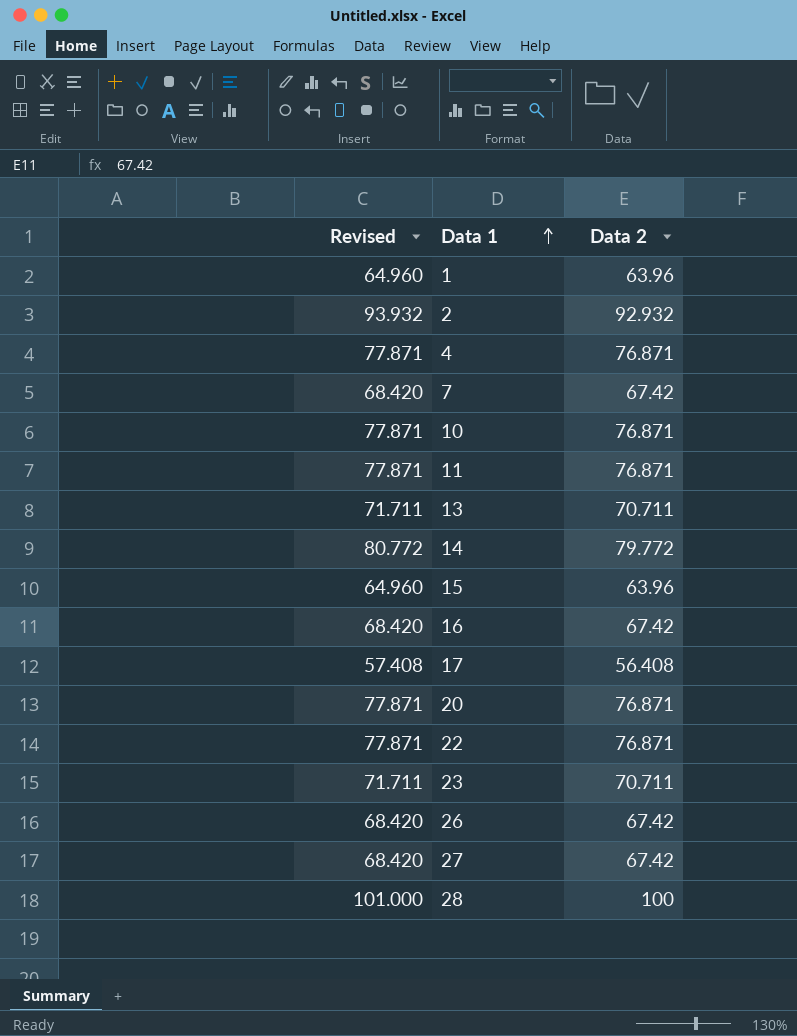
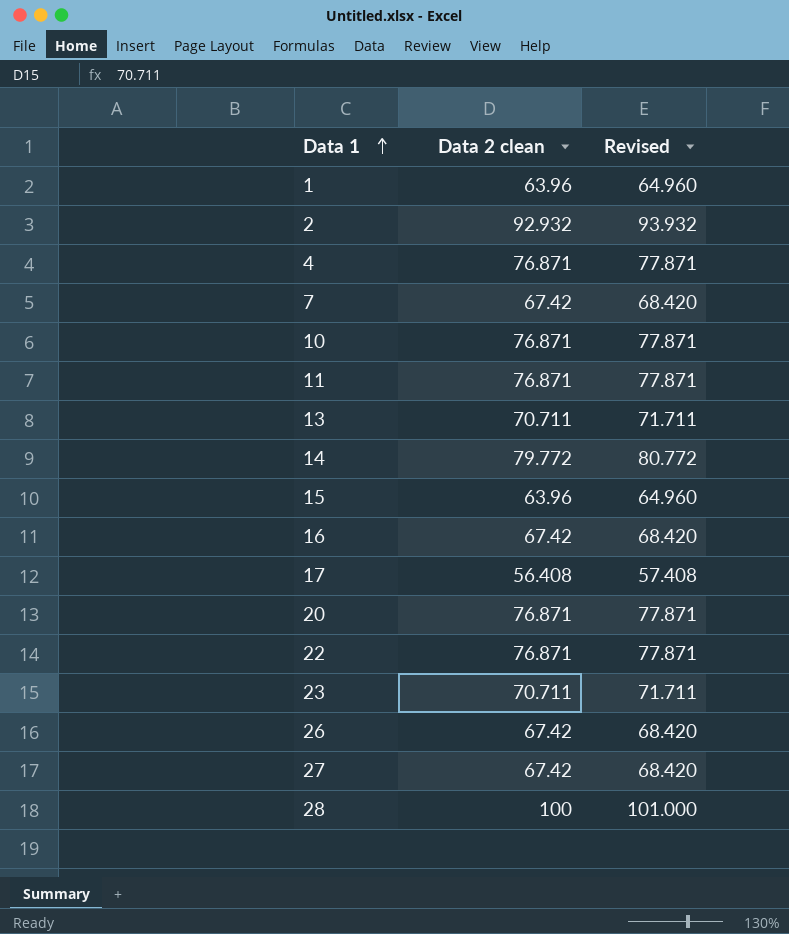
column name: Data 2 -> Data 2 clean
column Revised | position: 1 -> 3

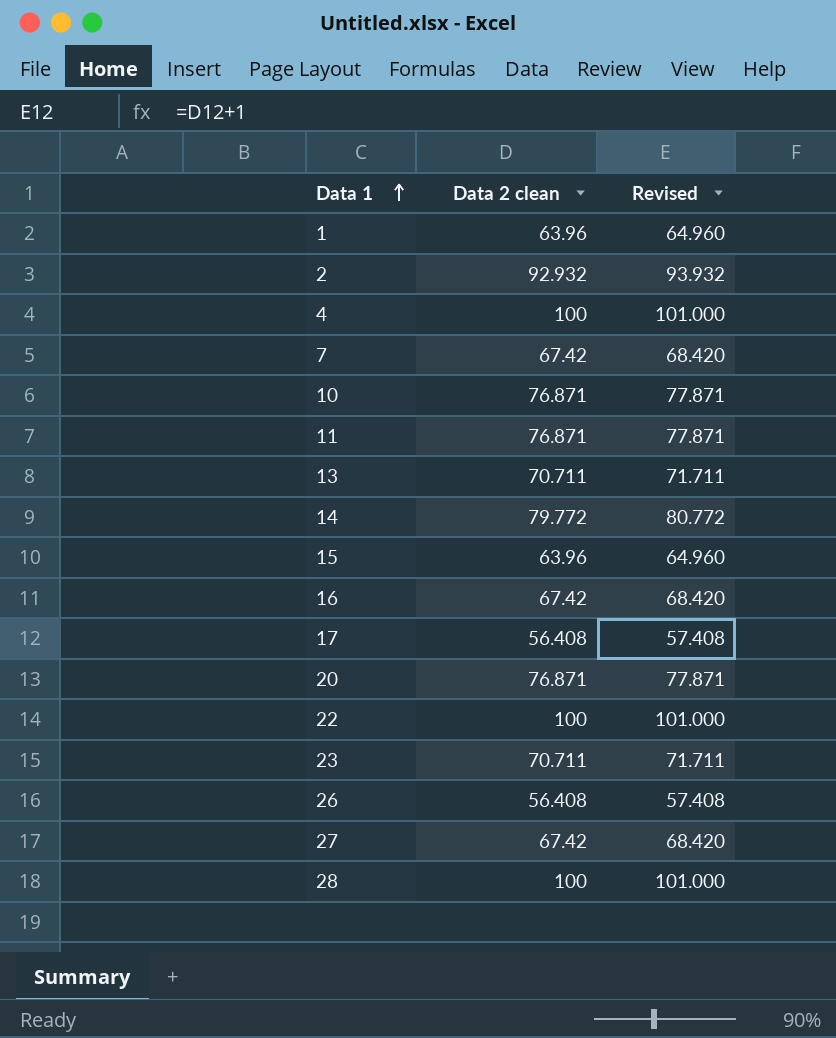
4 | Data 2 clean: 76.871 -> 100
4 | Revised: 77.871 -> 101.000
22 | Data 2 clean: 76.871 -> 100
22 | Revised: 77.871 -> 101.000
26 | Data 2 clean: 67.42 -> 56.408
26 | Revised: 68.420 -> 57.408

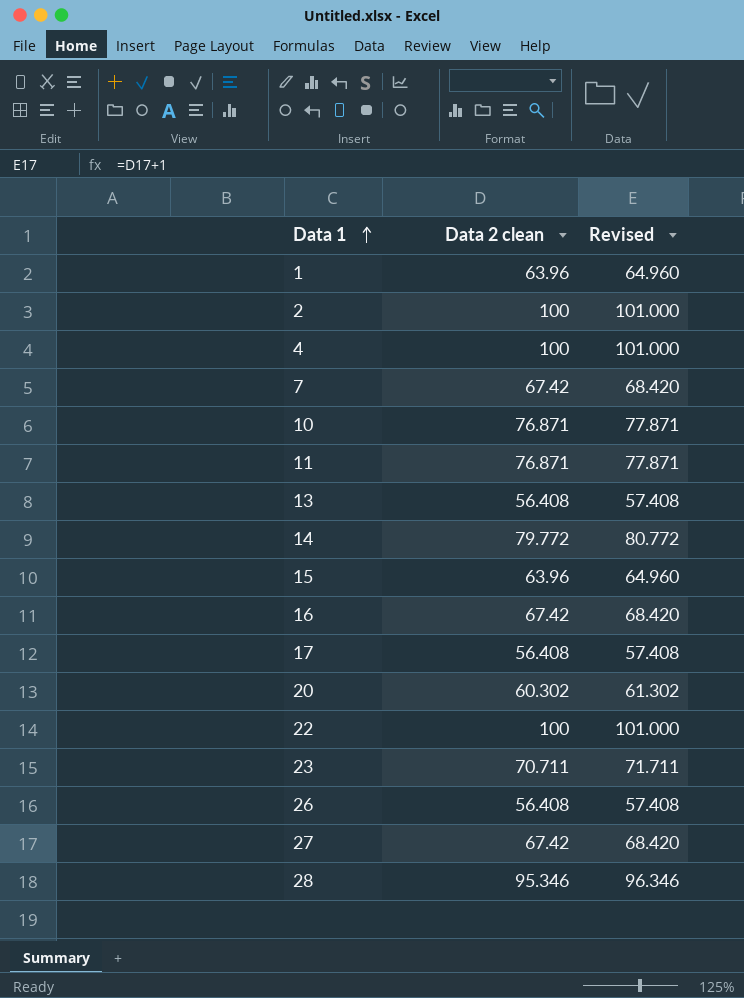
2 | Data 2 clean: 92.932 -> 100
2 | Revised: 93.932 -> 101.000
13 | Data 2 clean: 70.711 -> 56.408
13 | Revised: 71.711 -> 57.408
20 | Data 2 clean: 76.871 -> 60.302
20 | Revised: 77.871 -> 61.302
28 | Data 2 clean: 100 -> 95.346
28 | Revised: 101.000 -> 96.346

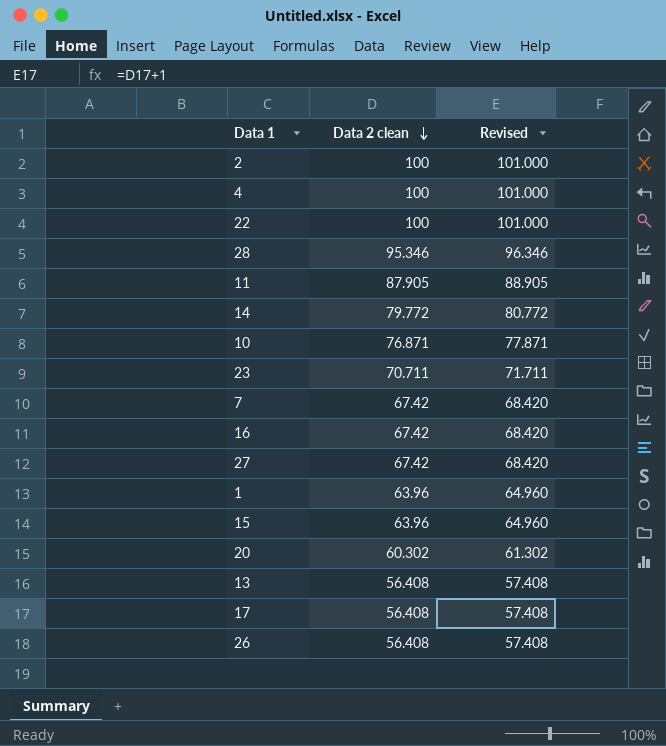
row order: Data 1 ascending -> Data 2 clean descending
11 | Data 2 clean: 76.871 -> 87.905
11 | Revised: 77.871 -> 88.905

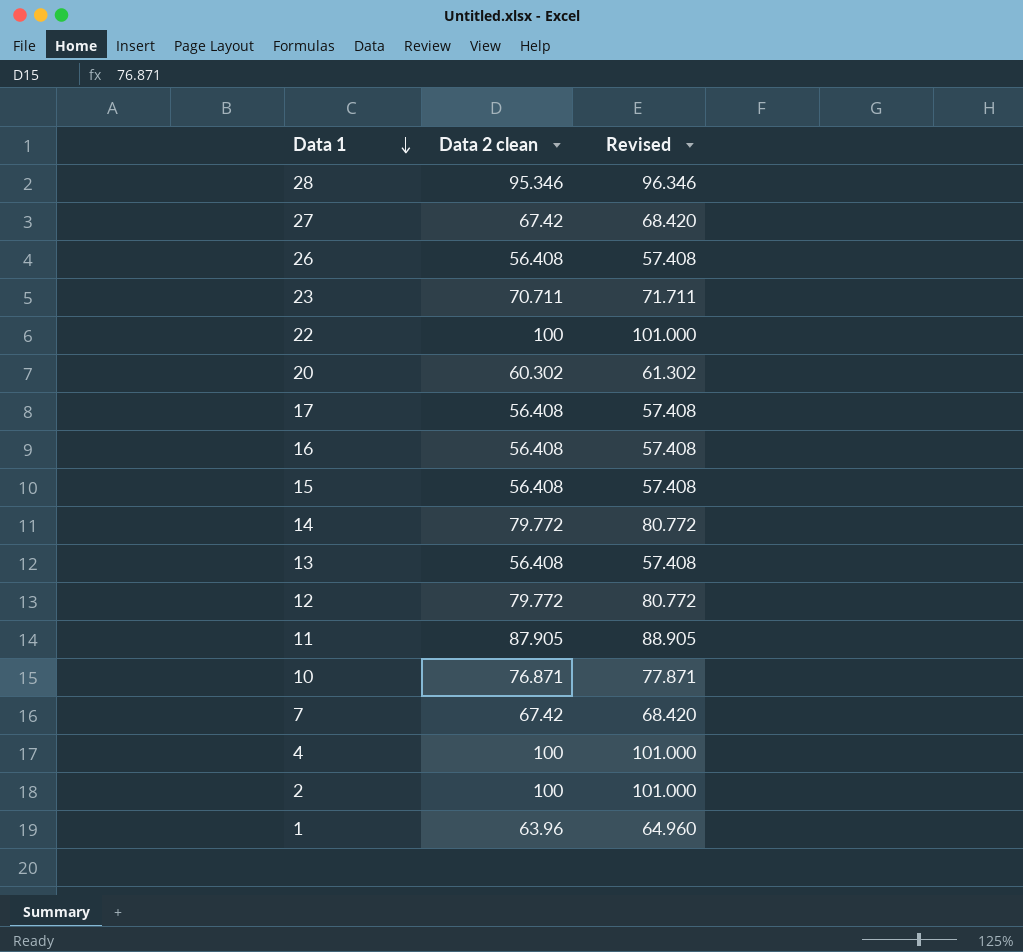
row order: Data 2 clean descending -> Data 1 descending
16 | Data 2 clean: 67.42 -> 56.408
16 | Revised: 68.420 -> 57.408
15 | Data 2 clean: 63.96 -> 56.408
15 | Revised: 64.960 -> 57.408
row 12: none -> 79.772 | 80.772

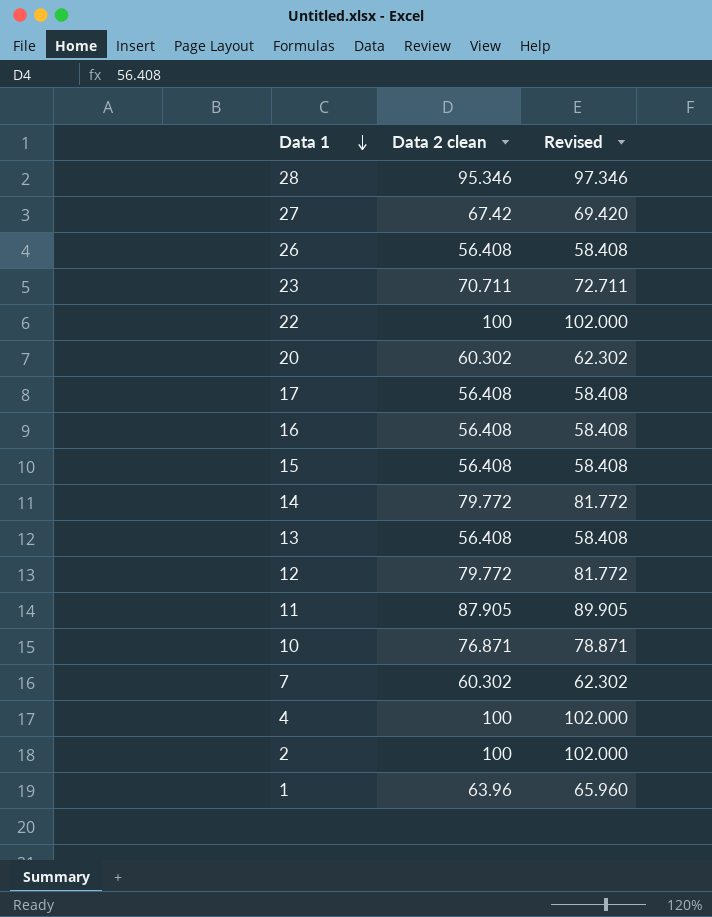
column Revised | formula: [Data 2 clean] + 1 -> [Data 2 clean] + 2
7 | Data 2 clean: 67.42 -> 60.302

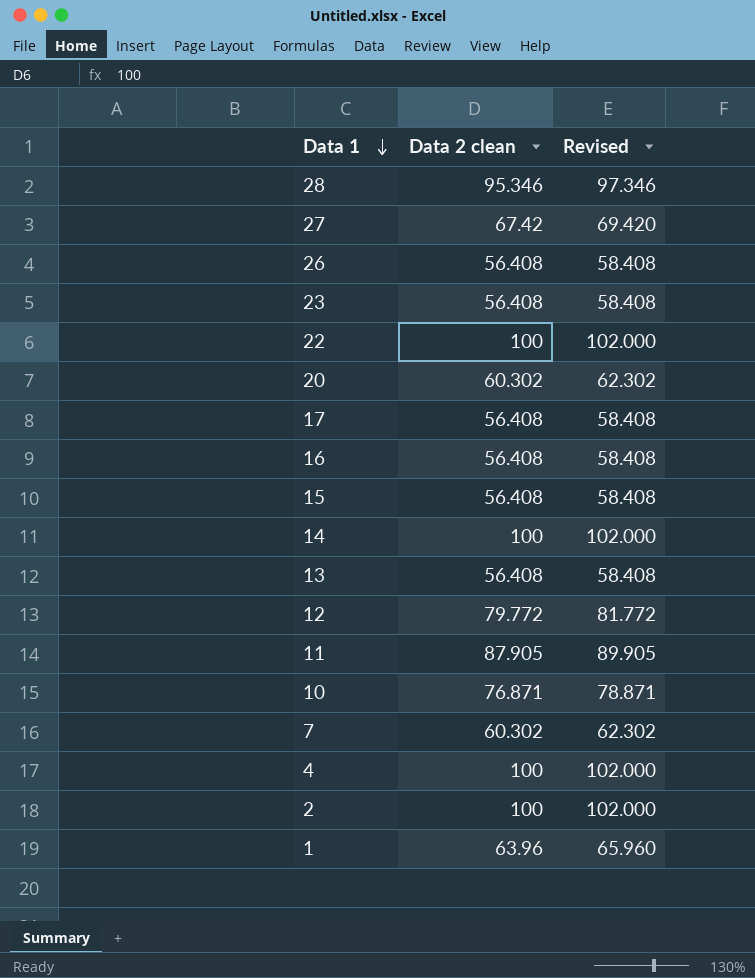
23 | Data 2 clean: 70.711 -> 56.408
23 | Revised: 72.711 -> 58.408
14 | Data 2 clean: 79.772 -> 100
14 | Revised: 81.772 -> 102.000

